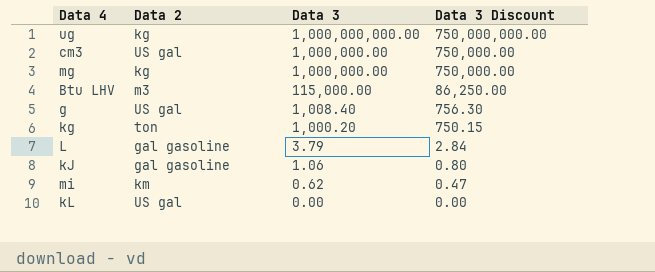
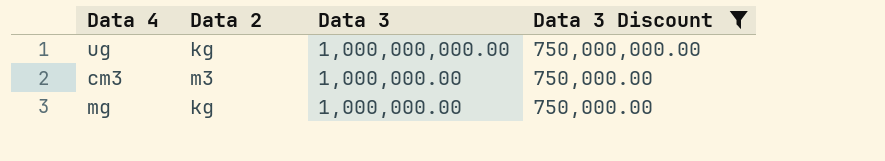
filter: none -> Data 3 Discount >= 750,000.00
cm3 | Data 2: US gal -> m3

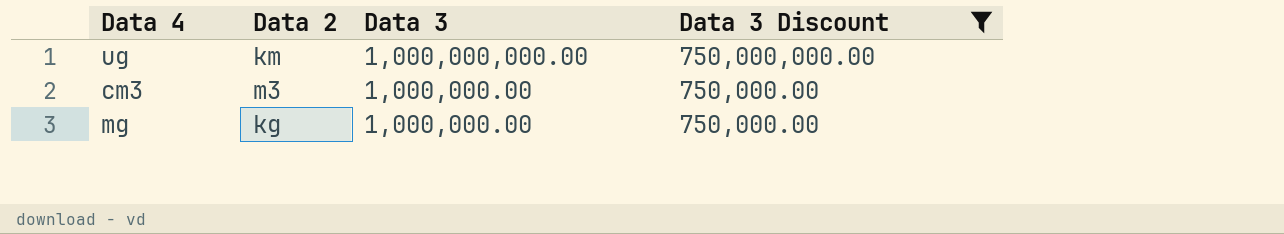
ug | Data 2: kg -> km

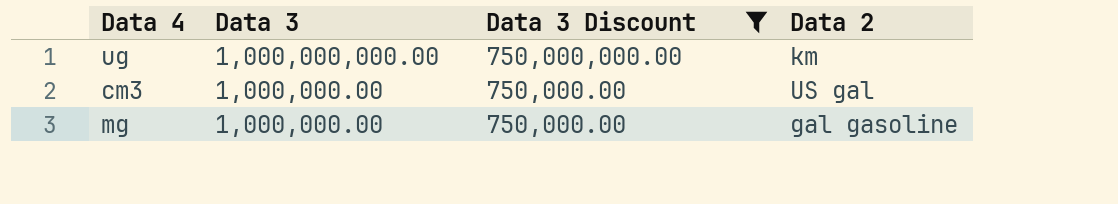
column Data 2 | position: 2 -> 4
cm3 | Data 2: m3 -> US gal
mg | Data 2: kg -> gal gasoline

